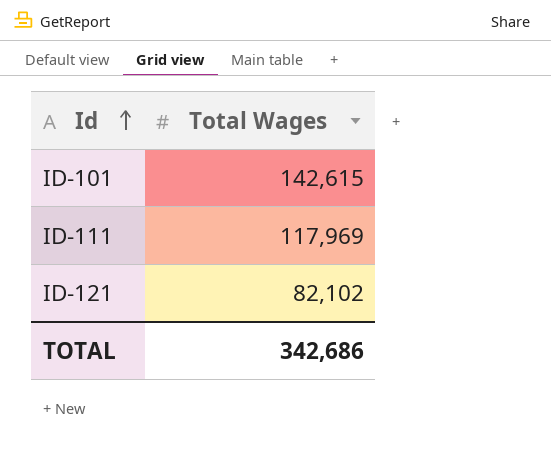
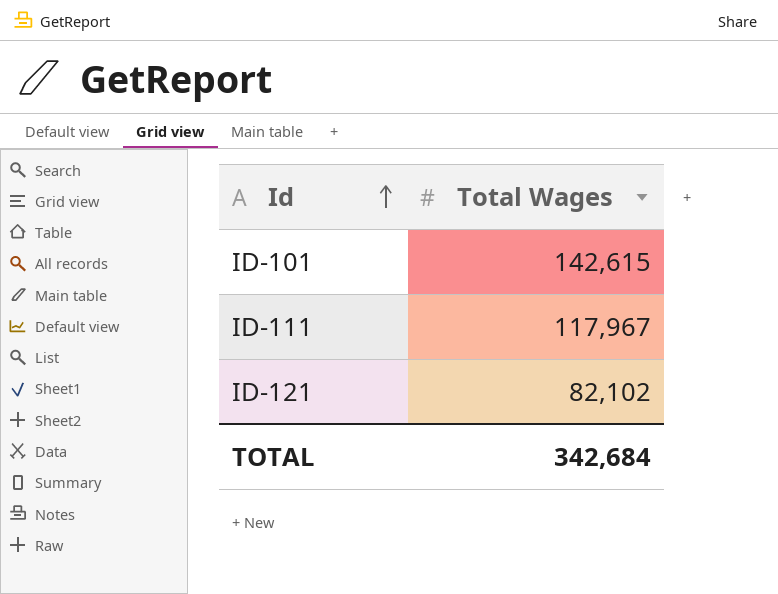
ID-111 | Total Wages: 117,969 -> 117,967
TOTAL | Total Wages: 342,686 -> 342,684

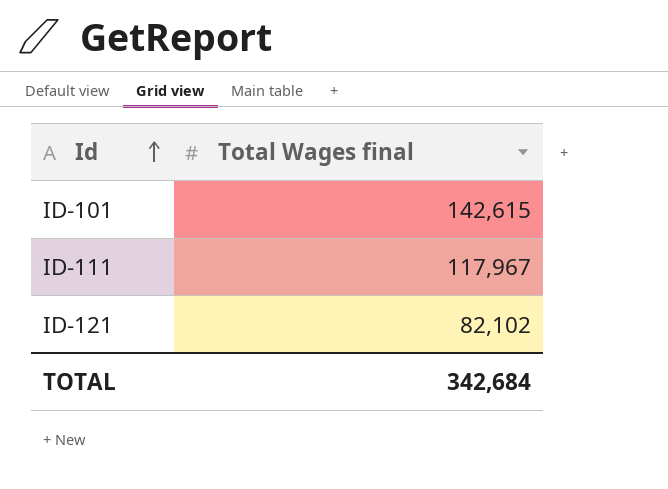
column name: Total Wages -> Total Wages final

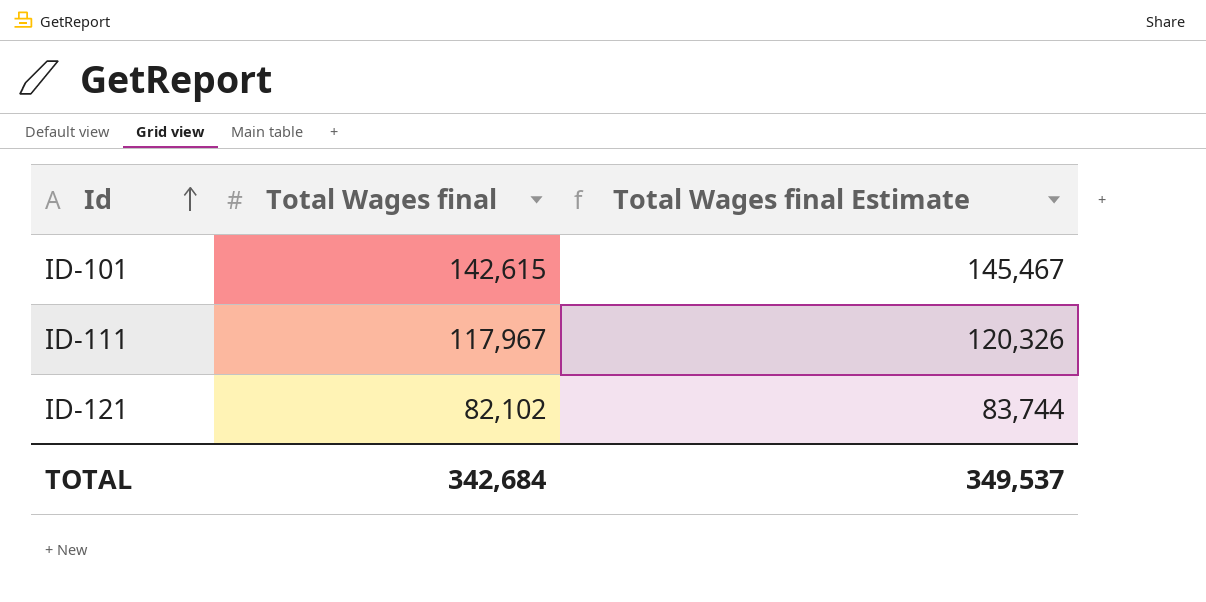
column Total Wages final Estimate | formula: none -> [Total Wages final] * 1.02

